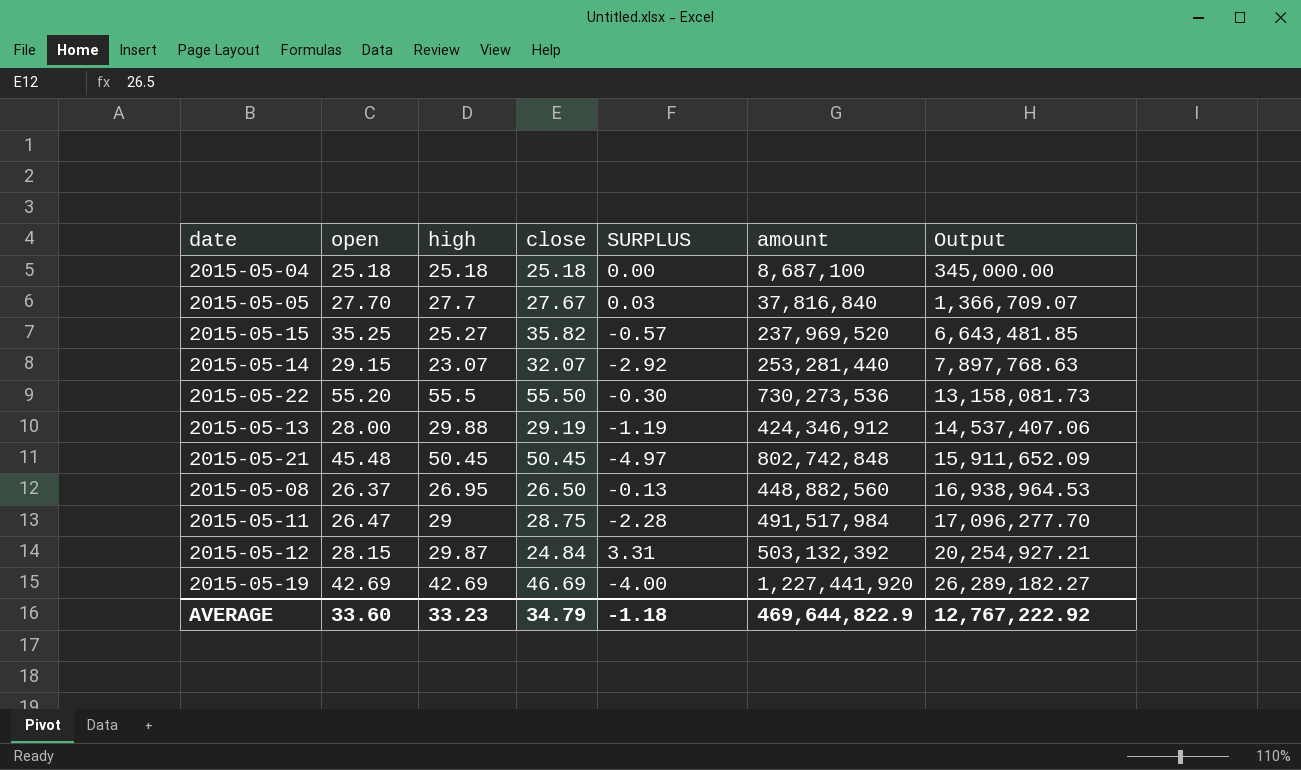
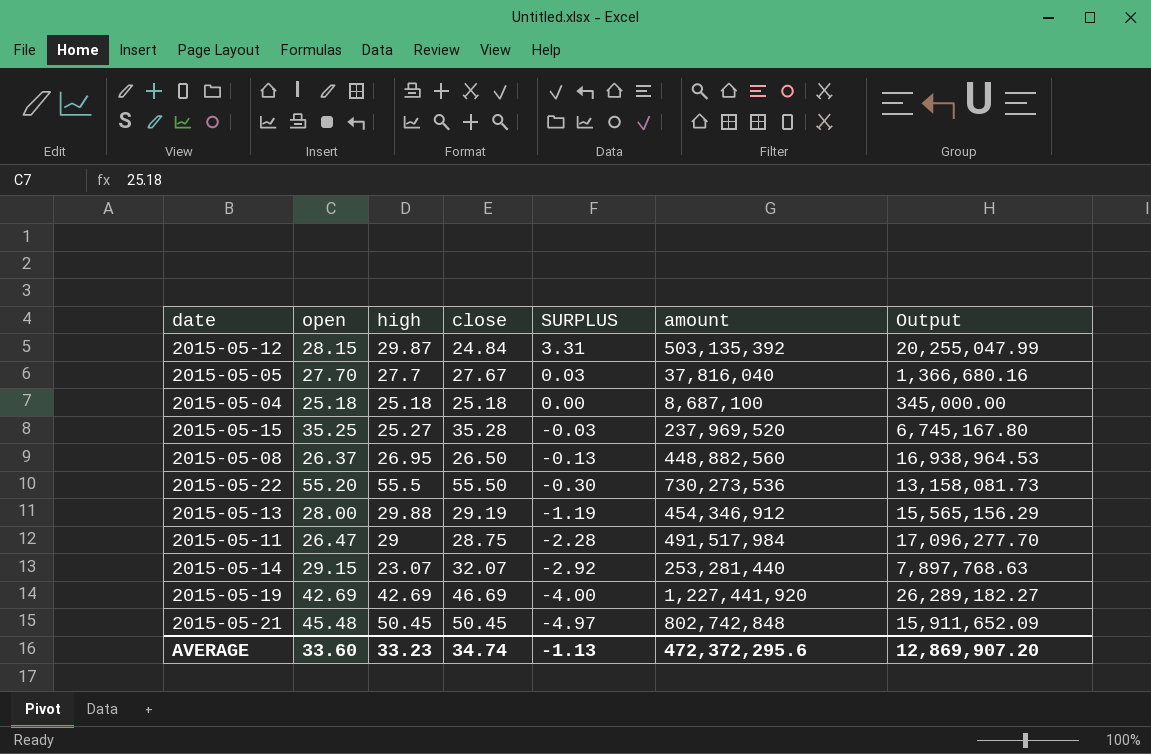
row order: Output ascending -> SURPLUS descending
2015-05-12 | amount: 503,132,392 -> 503,135,392
2015-05-12 | Output: 20,254,927.21 -> 20,255,047.99
2015-05-05 | amount: 37,816,840 -> 37,816,040
2015-05-05 | Output: 1,366,709.07 -> 1,366,680.16
2015-05-15 | close: 35.82 -> 35.28
2015-05-15 | SURPLUS: -0.57 -> -0.03
2015-05-15 | Output: 6,643,481.85 -> 6,745,167.80
2015-05-13 | amount: 424,346,912 -> 454,346,912
2015-05-13 | Output: 14,537,407.06 -> 15,565,156.29
AVERAGE | close: 34.79 -> 34.74
AVERAGE | SURPLUS: -1.18 -> -1.13
AVERAGE | amount: 469,644,822.9 -> 472,372,295.6
AVERAGE | Output: 12,767,222.92 -> 12,869,907.20

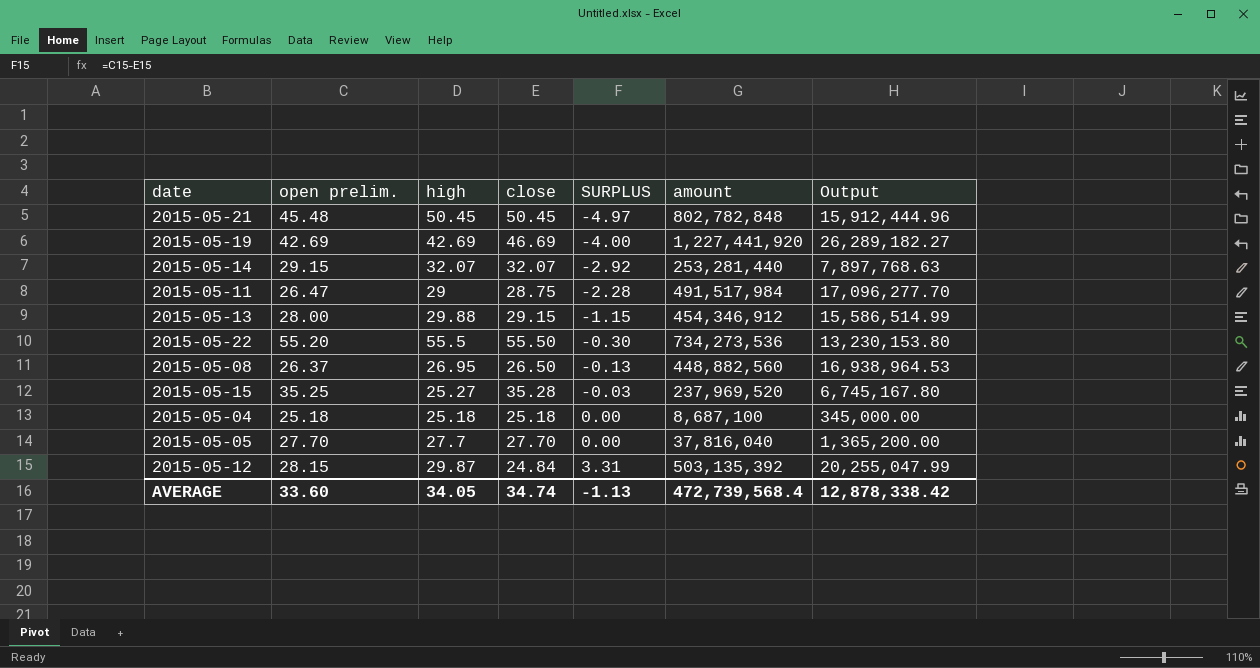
row order: SURPLUS descending -> SURPLUS ascending
column name: open -> open prelim.
2015-05-21 | amount: 802,742,848 -> 802,782,848
2015-05-21 | Output: 15,911,652.09 -> 15,912,444.96
2015-05-14 | high: 23.07 -> 32.07
2015-05-13 | close: 29.19 -> 29.15
2015-05-13 | SURPLUS: -1.19 -> -1.15
2015-05-13 | Output: 15,565,156.29 -> 15,586,514.99
2015-05-22 | amount: 730,273,536 -> 734,273,536
2015-05-22 | Output: 13,158,081.73 -> 13,230,153.80
2015-05-05 | close: 27.67 -> 27.70
2015-05-05 | SURPLUS: 0.03 -> 0.00
2015-05-05 | Output: 1,366,680.16 -> 1,365,200.00
AVERAGE | high: 33.23 -> 34.05
AVERAGE | amount: 472,372,295.6 -> 472,739,568.4
AVERAGE | Output: 12,869,907.20 -> 12,878,338.42

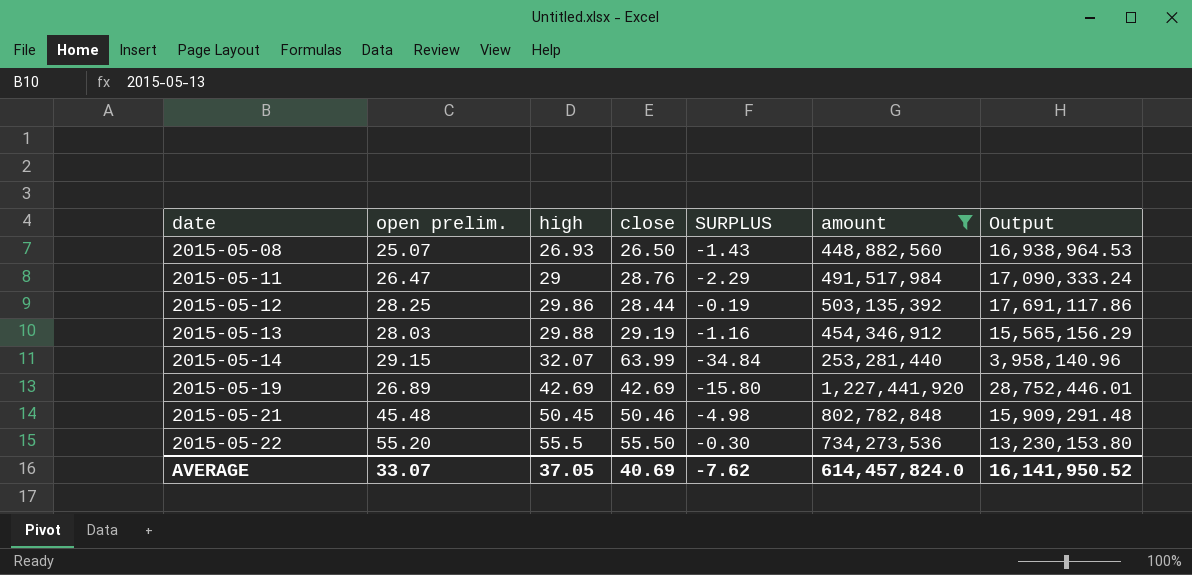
filter: none -> amount >= 253,281,440
row order: SURPLUS ascending -> date ascending
2015-05-08 | open prelim.: 26.37 -> 25.07
2015-05-08 | high: 26.95 -> 26.93
2015-05-08 | SURPLUS: -0.13 -> -1.43
2015-05-11 | close: 28.75 -> 28.76
2015-05-11 | SURPLUS: -2.28 -> -2.29
2015-05-11 | Output: 17,096,277.70 -> 17,090,333.24
2015-05-12 | open prelim.: 28.15 -> 28.25
2015-05-12 | high: 29.87 -> 29.86
2015-05-12 | close: 24.84 -> 28.44
2015-05-12 | SURPLUS: 3.31 -> -0.19
2015-05-12 | Output: 20,255,047.99 -> 17,691,117.86
2015-05-13 | open prelim.: 28.00 -> 28.03
2015-05-13 | close: 29.15 -> 29.19
2015-05-13 | SURPLUS: -1.15 -> -1.16
2015-05-13 | Output: 15,586,514.99 -> 15,565,156.29
2015-05-14 | close: 32.07 -> 63.99
2015-05-14 | SURPLUS: -2.92 -> -34.84
2015-05-14 | Output: 7,897,768.63 -> 3,958,140.96
2015-05-19 | open prelim.: 42.69 -> 26.89
2015-05-19 | close: 46.69 -> 42.69
2015-05-19 | SURPLUS: -4.00 -> -15.80
2015-05-19 | Output: 26,289,182.27 -> 28,752,446.01
2015-05-21 | close: 50.45 -> 50.46
2015-05-21 | SURPLUS: -4.97 -> -4.98
2015-05-21 | Output: 15,912,444.96 -> 15,909,291.48
AVERAGE | open prelim.: 33.60 -> 33.07
AVERAGE | high: 34.05 -> 37.05
AVERAGE | close: 34.74 -> 40.69
AVERAGE | SURPLUS: -1.13 -> -7.62
AVERAGE | amount: 472,739,568.4 -> 614,457,824.0
AVERAGE | Output: 12,878,338.42 -> 16,141,950.52

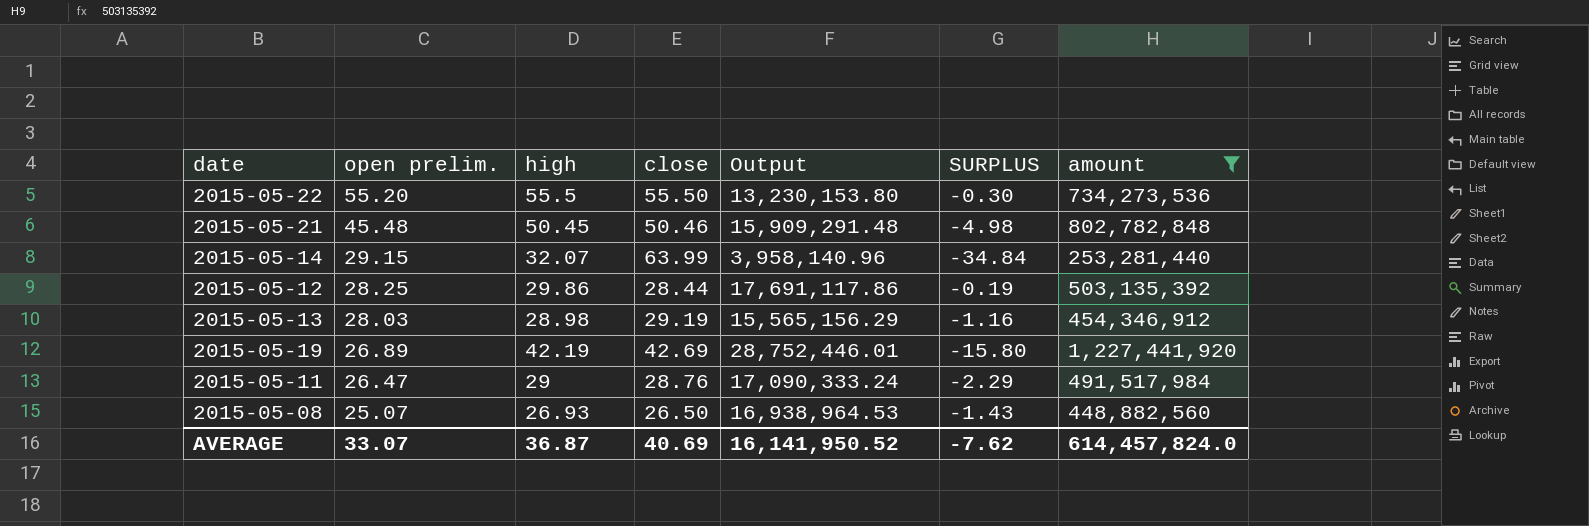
row order: date ascending -> open prelim. descending
column Output | position: 7 -> 5
2015-05-13 | high: 29.88 -> 28.98
2015-05-19 | high: 42.69 -> 42.19
AVERAGE | high: 37.05 -> 36.87

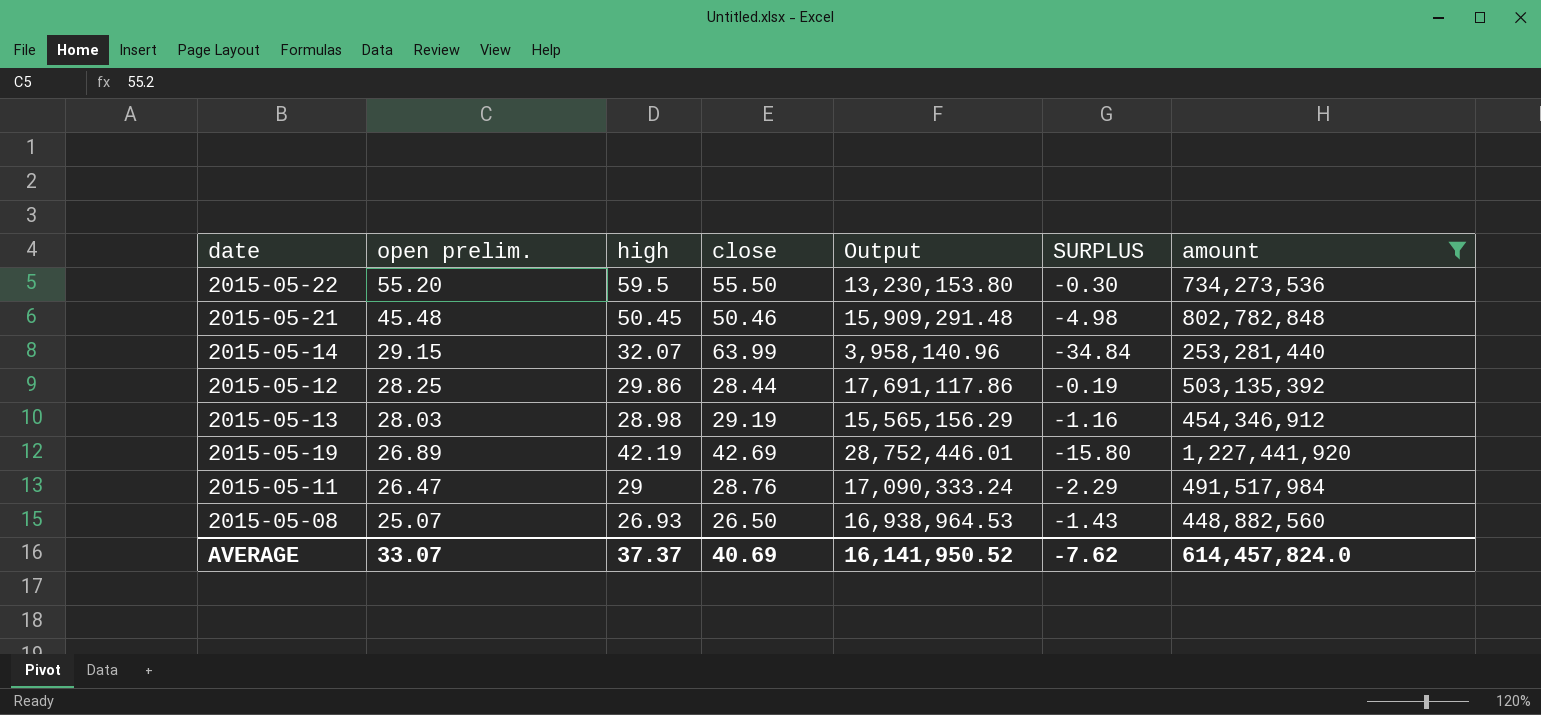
2015-05-22 | high: 55.5 -> 59.5
AVERAGE | high: 36.87 -> 37.37

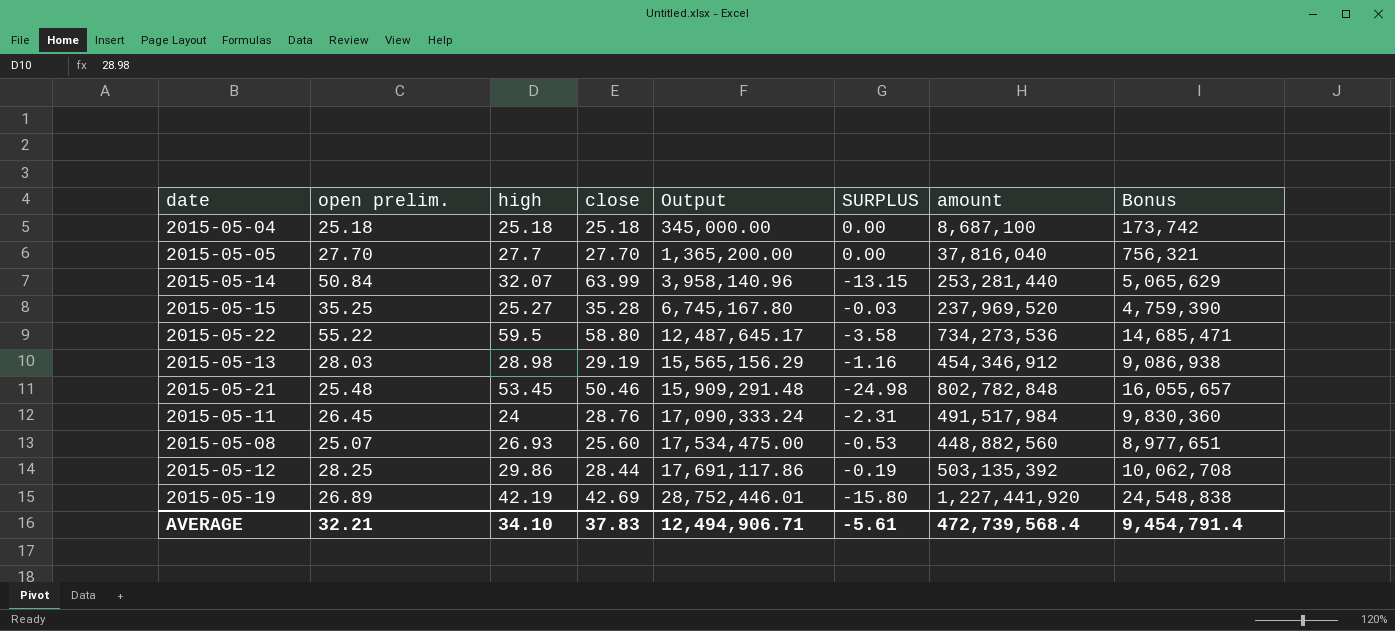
filter: amount >= 253,281,440 -> none
row order: open prelim. descending -> Output ascending
column Bonus | formula: none -> [amount] * 0.02
2015-05-14 | open prelim.: 29.15 -> 50.84
2015-05-14 | SURPLUS: -34.84 -> -13.15
2015-05-22 | open prelim.: 55.20 -> 55.22
2015-05-22 | close: 55.50 -> 58.80
2015-05-22 | Output: 13,230,153.80 -> 12,487,645.17
2015-05-22 | SURPLUS: -0.30 -> -3.58
2015-05-21 | open prelim.: 45.48 -> 25.48
2015-05-21 | high: 50.45 -> 53.45
2015-05-21 | SURPLUS: -4.98 -> -24.98
2015-05-11 | open prelim.: 26.47 -> 26.45
2015-05-11 | high: 29 -> 24
2015-05-11 | SURPLUS: -2.29 -> -2.31
2015-05-08 | close: 26.50 -> 25.60
2015-05-08 | Output: 16,938,964.53 -> 17,534,475.00
2015-05-08 | SURPLUS: -1.43 -> -0.53
AVERAGE | open prelim.: 33.07 -> 32.21
AVERAGE | high: 37.37 -> 34.10
AVERAGE | close: 40.69 -> 37.83
AVERAGE | Output: 16,141,950.52 -> 12,494,906.71
AVERAGE | SURPLUS: -7.62 -> -5.61
AVERAGE | amount: 614,457,824.0 -> 472,739,568.4

